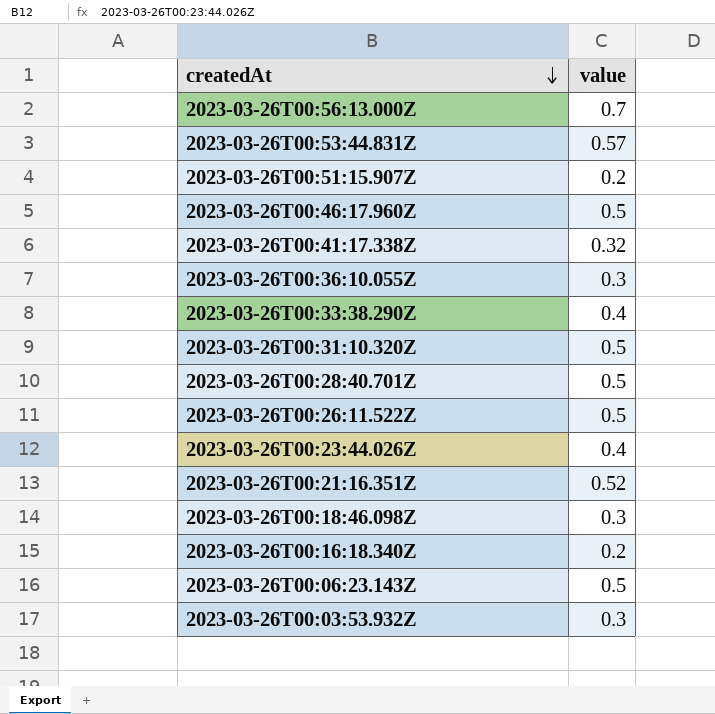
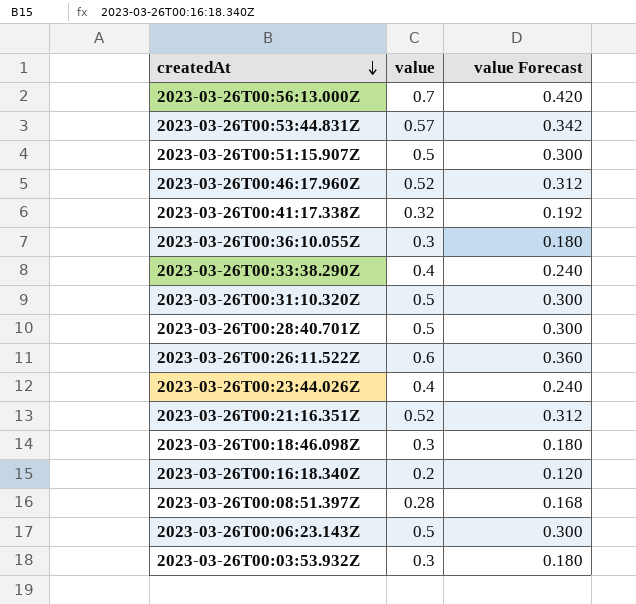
column value Forecast | formula: none -> [value] * 0.6
2023-03-26T00:51:15.907Z | value: 0.2 -> 0.5
2023-03-26T00:46:17.960Z | value: 0.5 -> 0.52
2023-03-26T00:26:11.522Z | value: 0.5 -> 0.6
row 2023-03-26T00:08:51.397Z: none -> 0.28 | 0.168

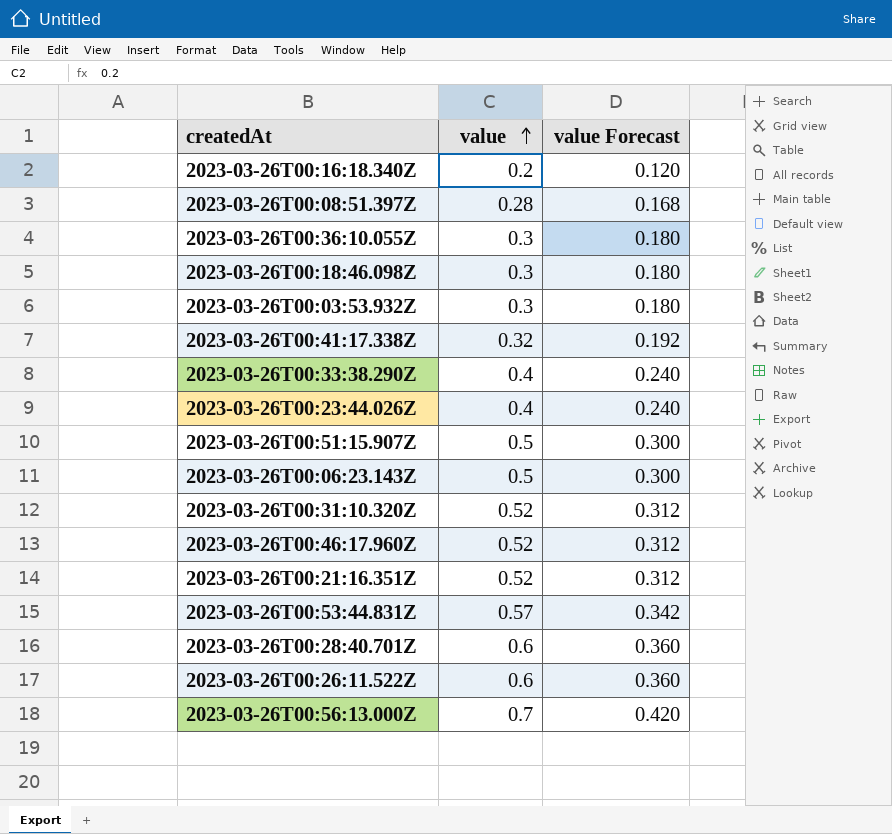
row order: createdAt descending -> value ascending
2023-03-26T00:31:10.320Z | value: 0.5 -> 0.52
2023-03-26T00:31:10.320Z | value Forecast: 0.300 -> 0.312
2023-03-26T00:28:40.701Z | value: 0.5 -> 0.6
2023-03-26T00:28:40.701Z | value Forecast: 0.300 -> 0.360

